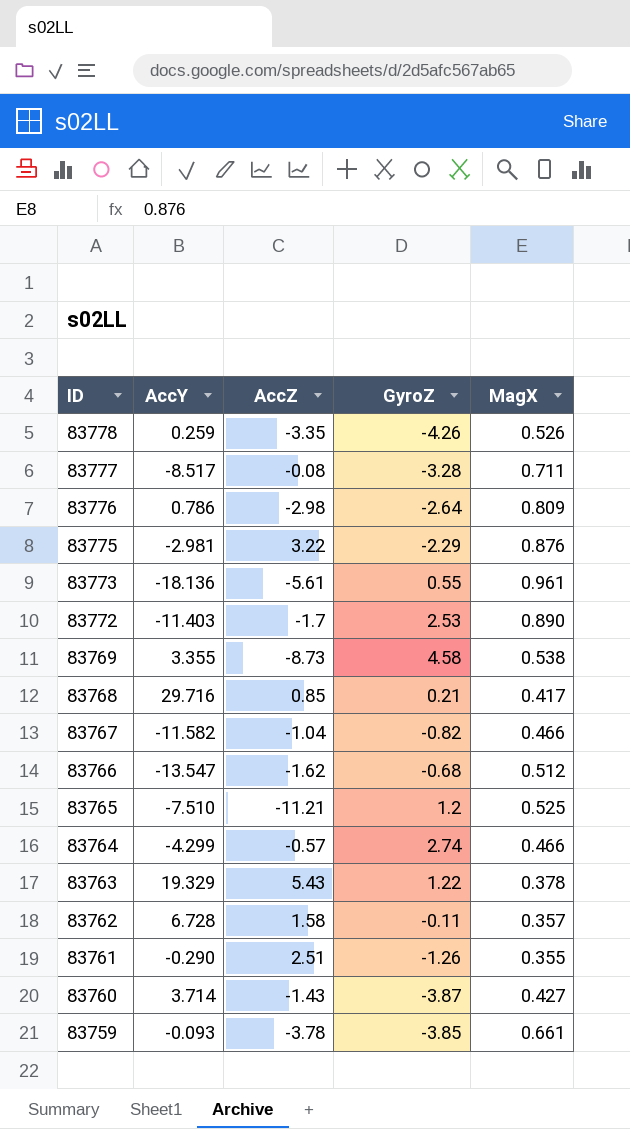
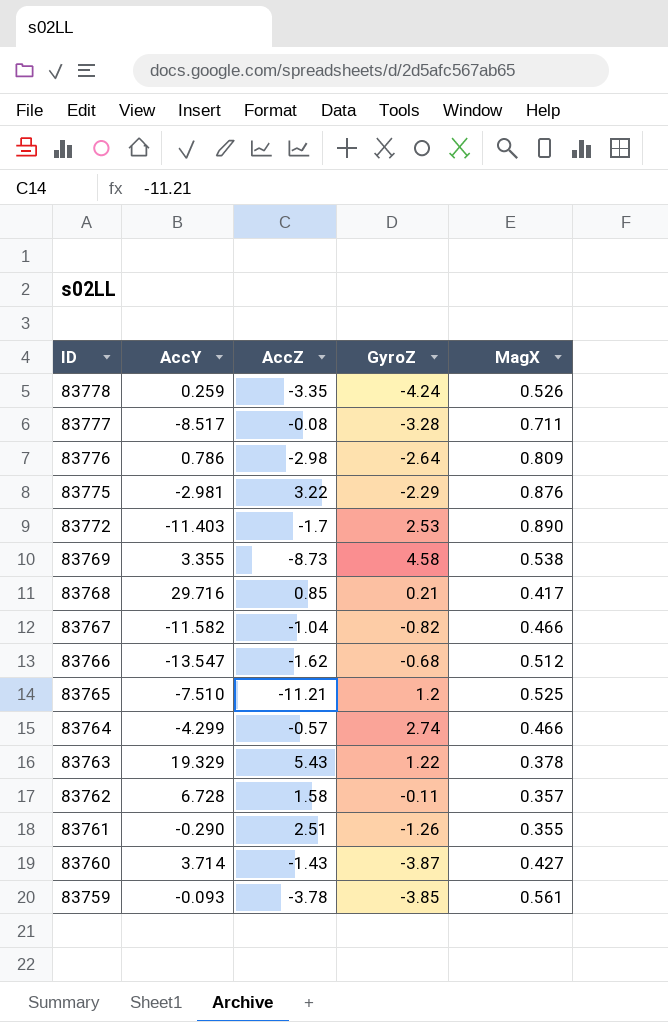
row 83773: -18.136 | -5.61 | 0.55 | 0.961 -> none
83778 | GyroZ: -4.26 -> -4.24
83759 | MagX: 0.661 -> 0.561

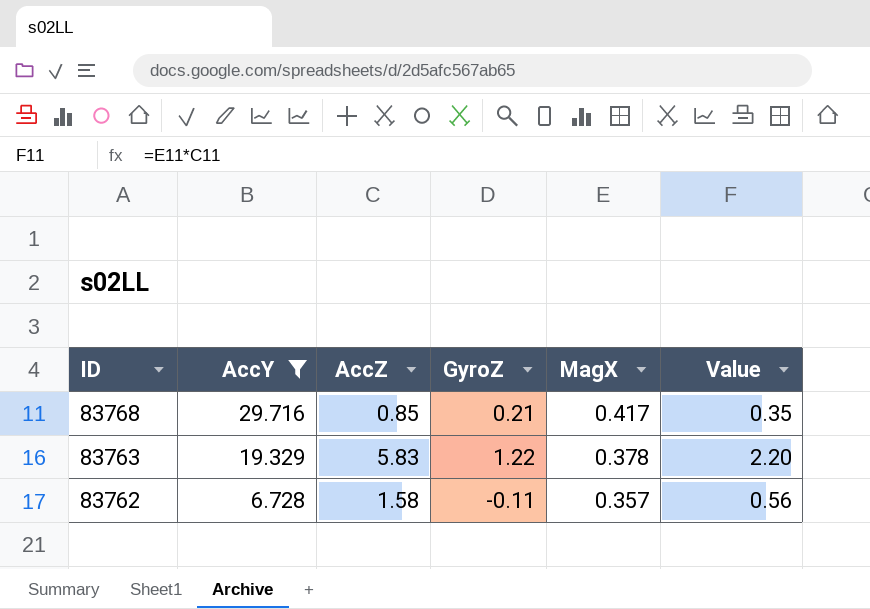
filter: none -> AccY >= 6.728
column Value | formula: none -> [AccZ] * [MagX]
83763 | AccZ: 5.43 -> 5.83

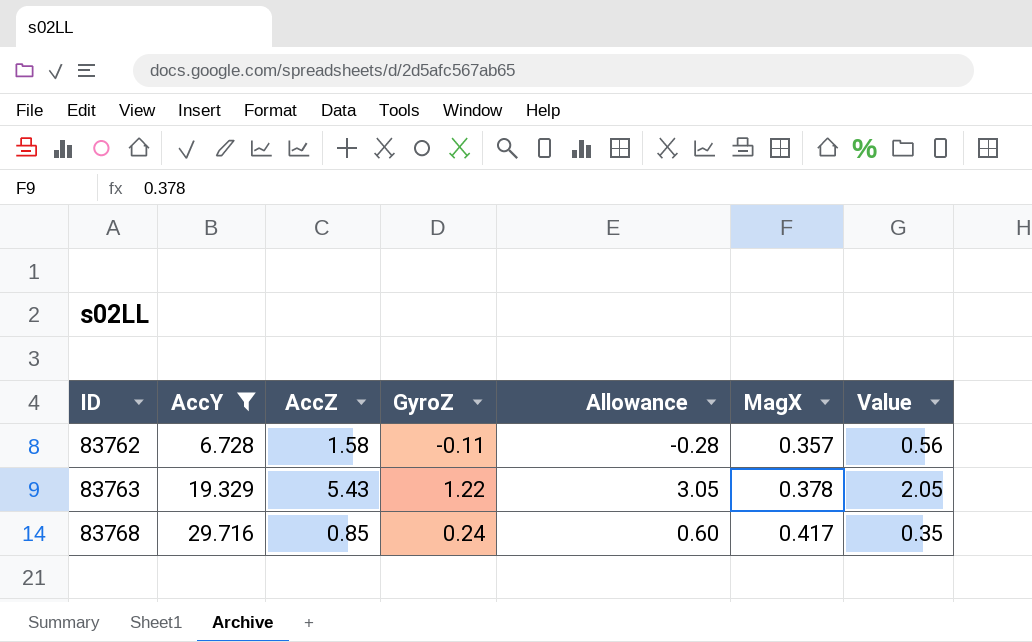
row order: ID descending -> ID ascending
column Allowance | formula: none -> [GyroZ] * 2.5
83763 | AccZ: 5.83 -> 5.43
83763 | Value: 2.20 -> 2.05
83768 | GyroZ: 0.21 -> 0.24

